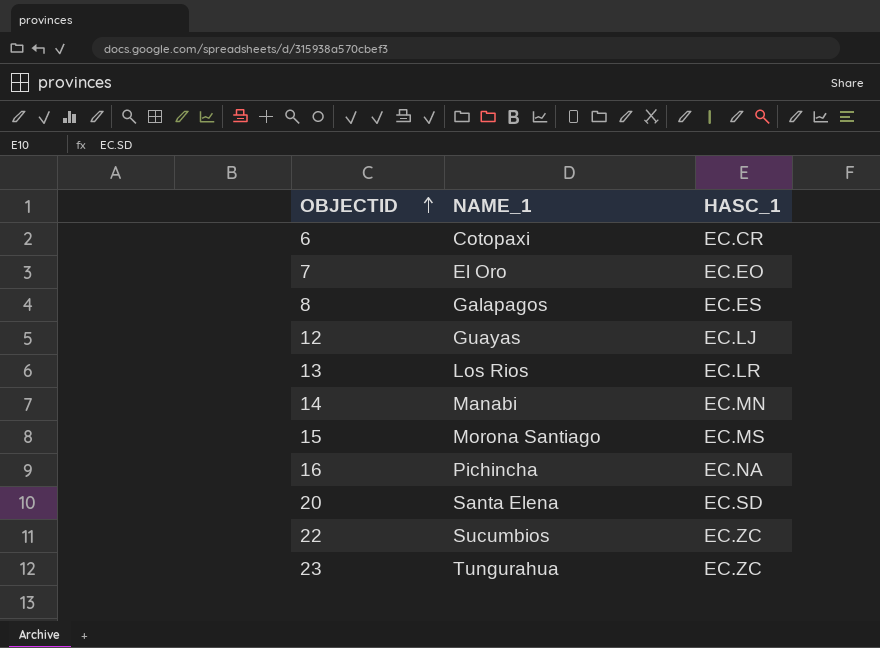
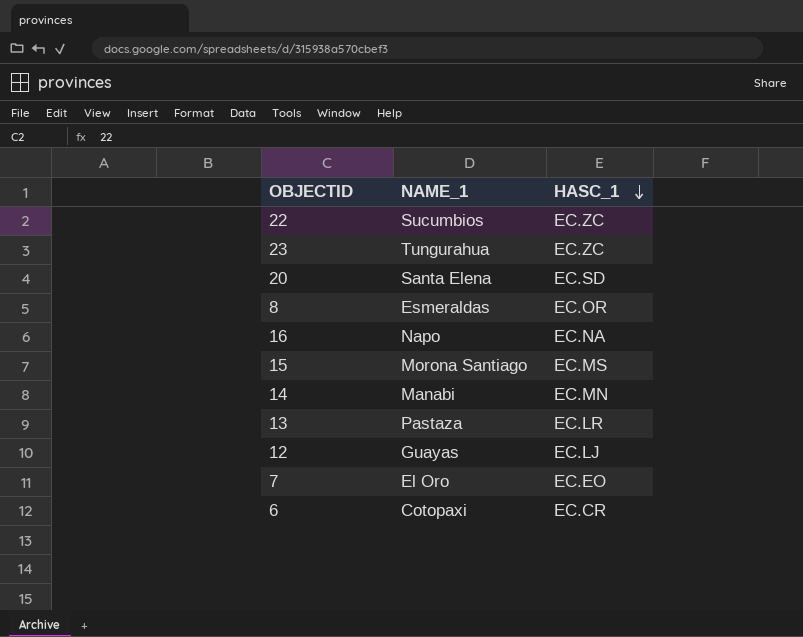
row order: OBJECTID ascending -> HASC_1 descending
8 | NAME_1: Galapagos -> Esmeraldas
8 | HASC_1: EC.ES -> EC.OR
16 | NAME_1: Pichincha -> Napo
13 | NAME_1: Los Rios -> Pastaza

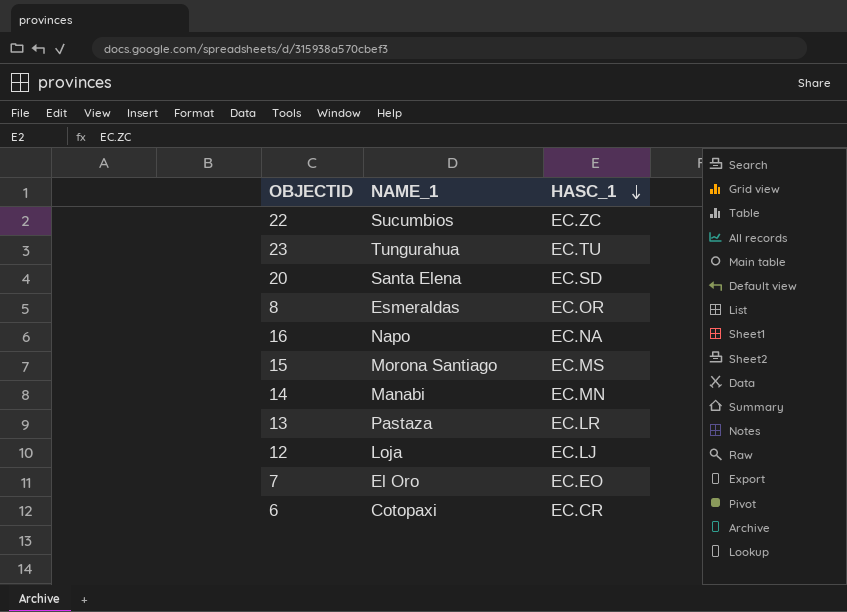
23 | HASC_1: EC.ZC -> EC.TU
12 | NAME_1: Guayas -> Loja

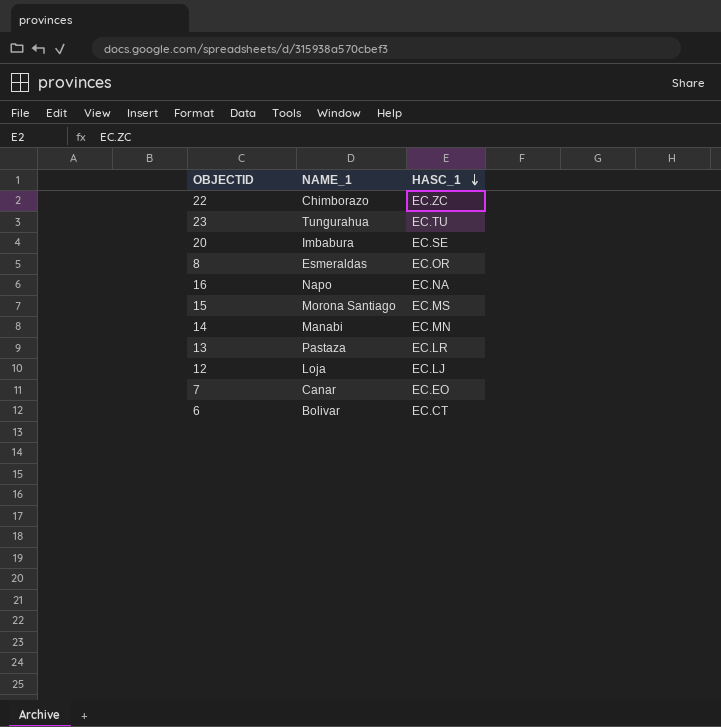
22 | NAME_1: Sucumbios -> Chimborazo
20 | NAME_1: Santa Elena -> Imbabura
20 | HASC_1: EC.SD -> EC.SE
7 | NAME_1: El Oro -> Canar
6 | NAME_1: Cotopaxi -> Bolivar
6 | HASC_1: EC.CR -> EC.CT

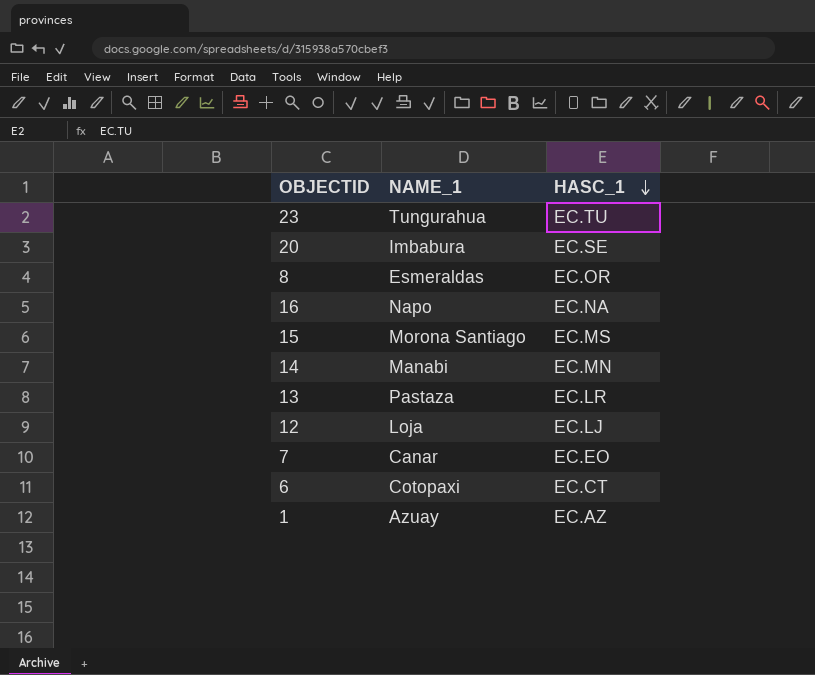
row 22: Chimborazo | EC.ZC -> none
6 | NAME_1: Bolivar -> Cotopaxi
row 1: none -> Azuay | EC.AZ

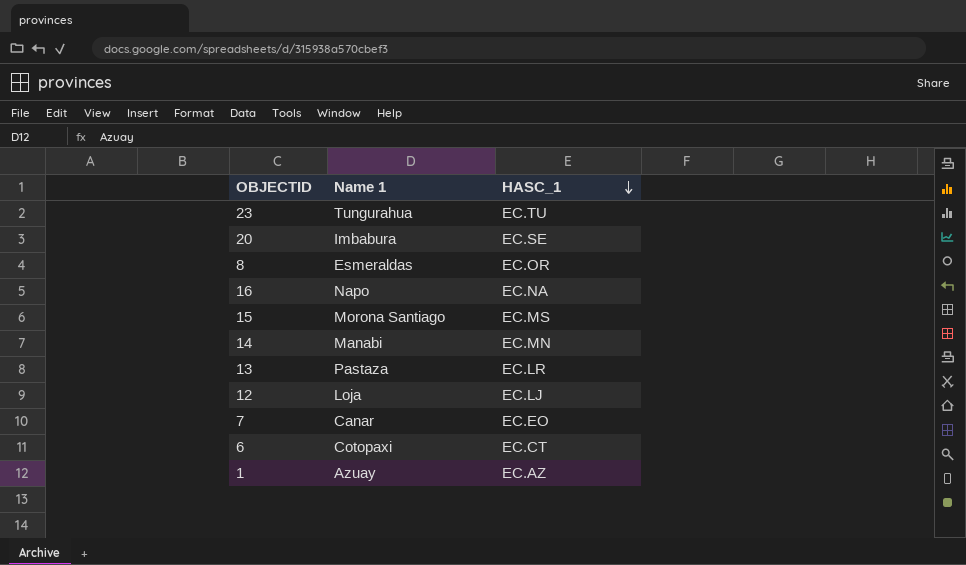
column name: NAME_1 -> Name 1

